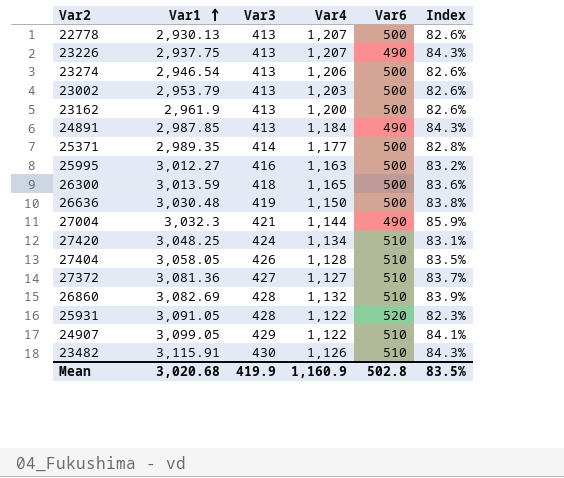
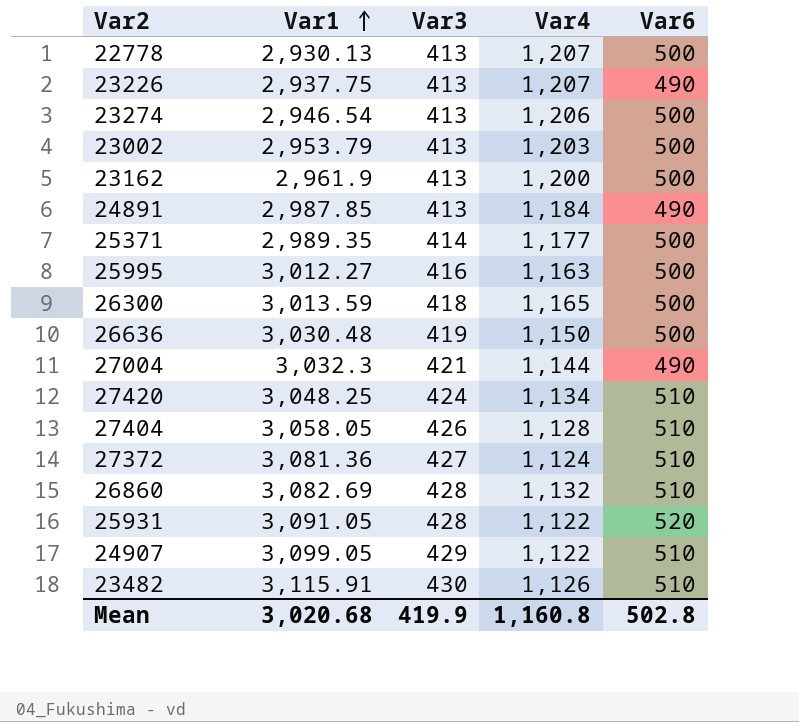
column Index | formula: [Var3] / [Var6] -> none
27372 | Var4: 1,127 -> 1,124
Mean | Var4: 1,160.9 -> 1,160.8

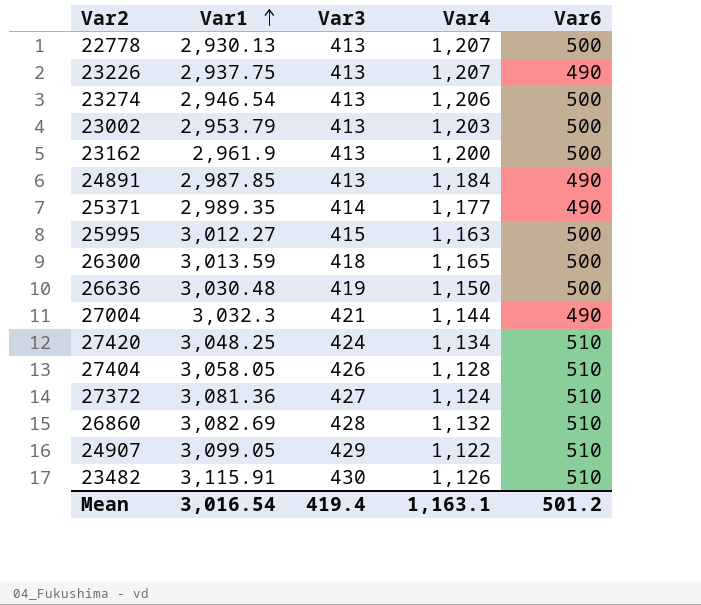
row 25931: 3,091.05 | 428 | 1,122 | 520 -> none
25371 | Var6: 500 -> 490
25995 | Var3: 416 -> 415
Mean | Var1: 3,020.68 -> 3,016.54
Mean | Var3: 419.9 -> 419.4
Mean | Var4: 1,160.8 -> 1,163.1
Mean | Var6: 502.8 -> 501.2

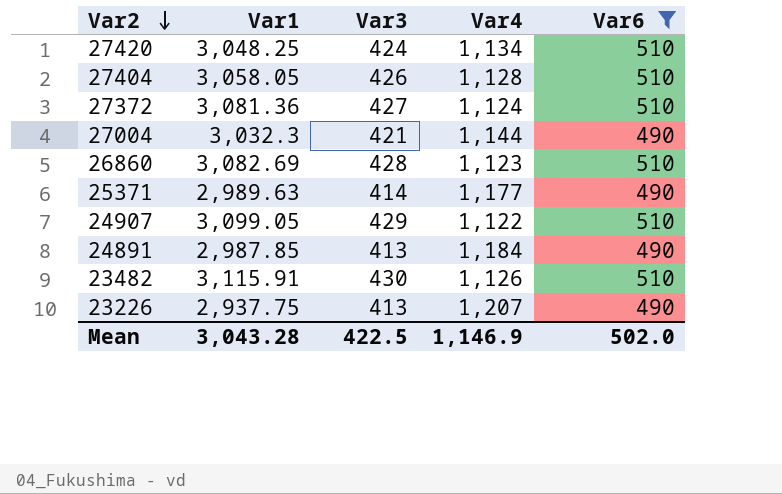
filter: none -> Var6 != 500
row order: Var1 ascending -> Var2 descending
26860 | Var4: 1,132 -> 1,123
25371 | Var1: 2,989.35 -> 2,989.63
Mean | Var1: 3,016.54 -> 3,043.28
Mean | Var3: 419.4 -> 422.5
Mean | Var4: 1,163.1 -> 1,146.9
Mean | Var6: 501.2 -> 502.0

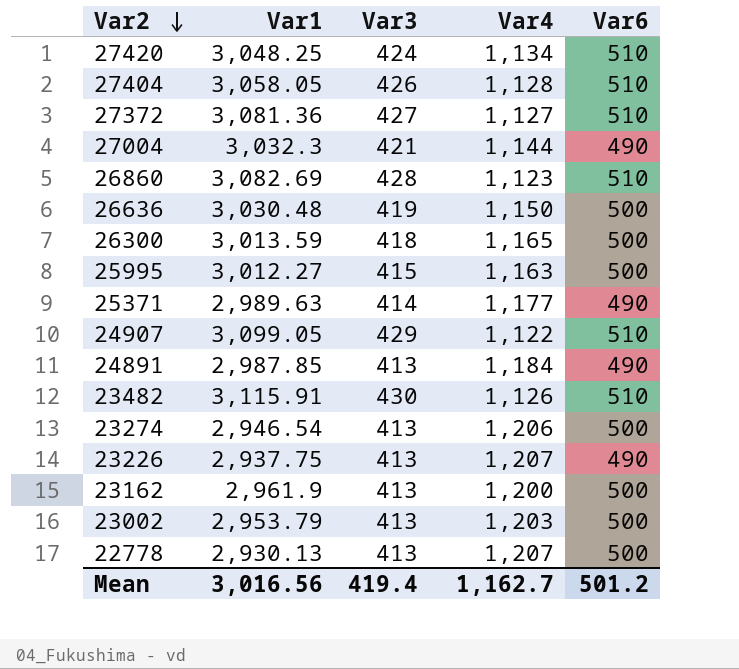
filter: Var6 != 500 -> none
27372 | Var4: 1,124 -> 1,127
Mean | Var1: 3,043.28 -> 3,016.56
Mean | Var3: 422.5 -> 419.4
Mean | Var4: 1,146.9 -> 1,162.7
Mean | Var6: 502.0 -> 501.2

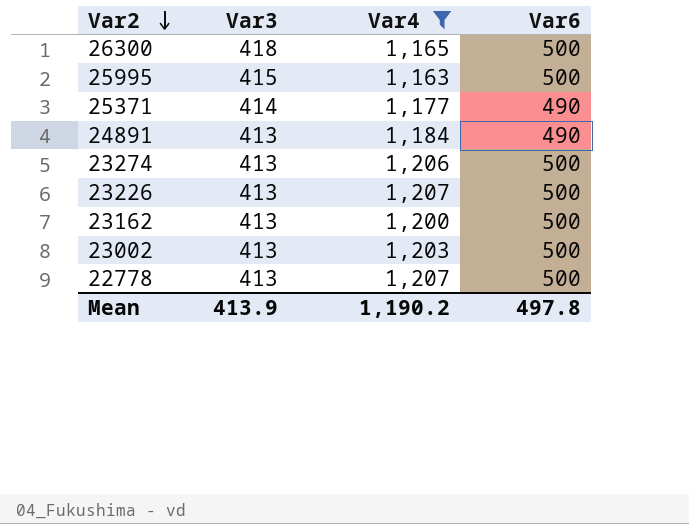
filter: none -> Var4 >= 1,163
column Var1 | position: 2 -> none
23226 | Var6: 490 -> 500
Mean | Var3: 419.4 -> 413.9
Mean | Var4: 1,162.7 -> 1,190.2
Mean | Var6: 501.2 -> 497.8

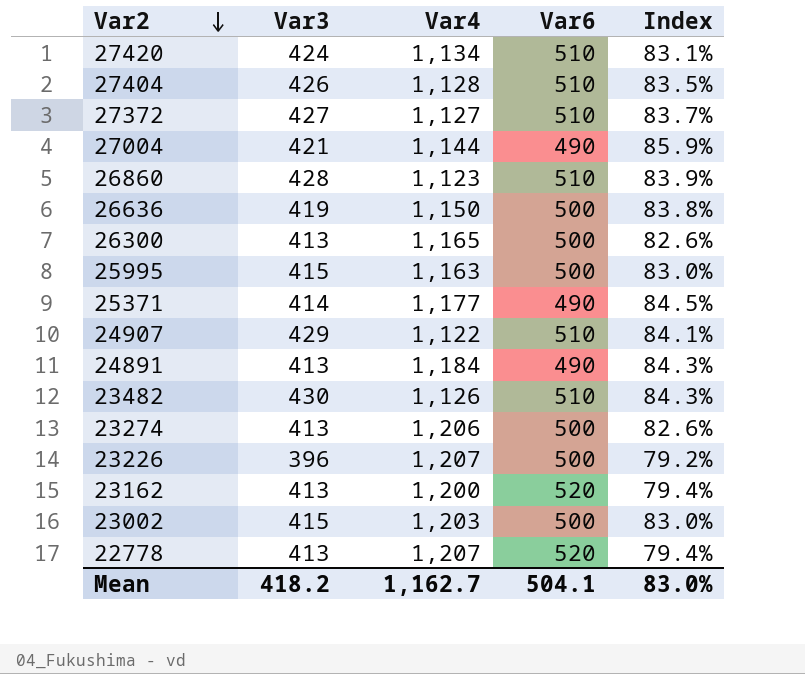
filter: Var4 >= 1,163 -> none
column Index | formula: none -> [Var3] / [Var6]
26300 | Var3: 418 -> 413
23226 | Var3: 413 -> 396
23162 | Var6: 500 -> 520
23002 | Var3: 413 -> 415
22778 | Var6: 500 -> 520
Mean | Var3: 413.9 -> 418.2
Mean | Var4: 1,190.2 -> 1,162.7
Mean | Var6: 497.8 -> 504.1

